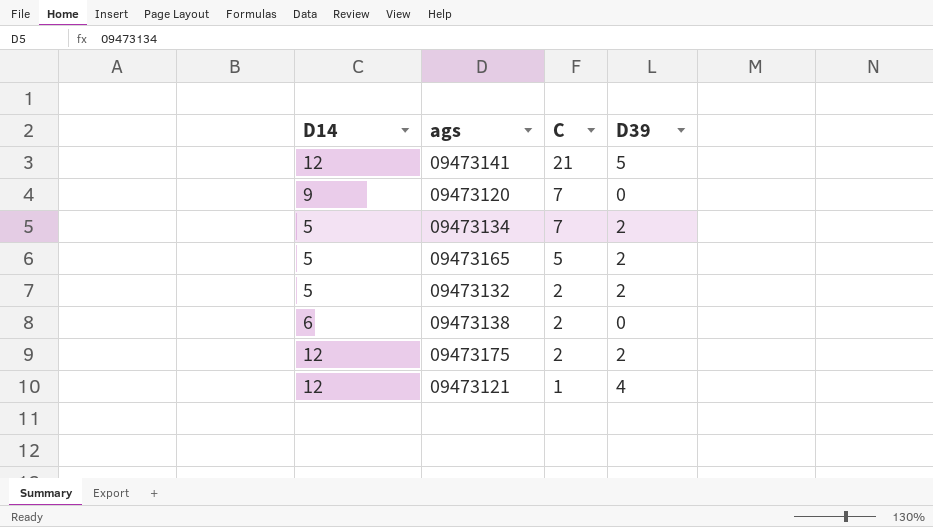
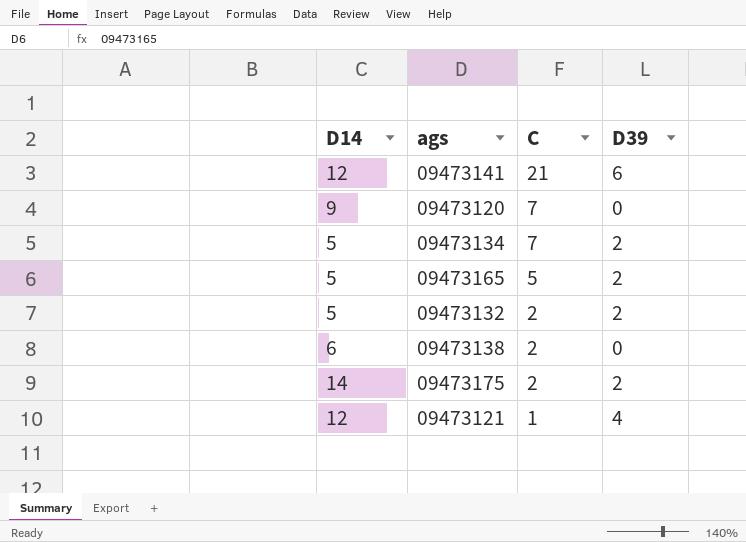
09473141 | D39: 5 -> 6
09473175 | D14: 12 -> 14

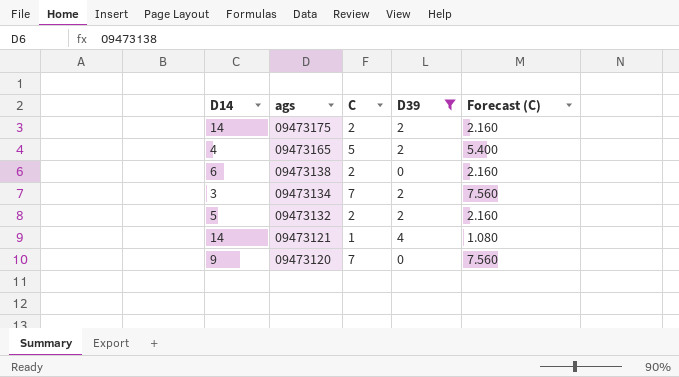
filter: none -> D39 != 6
row order: C descending -> ags descending
column Forecast (C) | formula: none -> [C] * 1.08
09473165 | D14: 5 -> 4
09473134 | D14: 5 -> 3
09473121 | D14: 12 -> 14

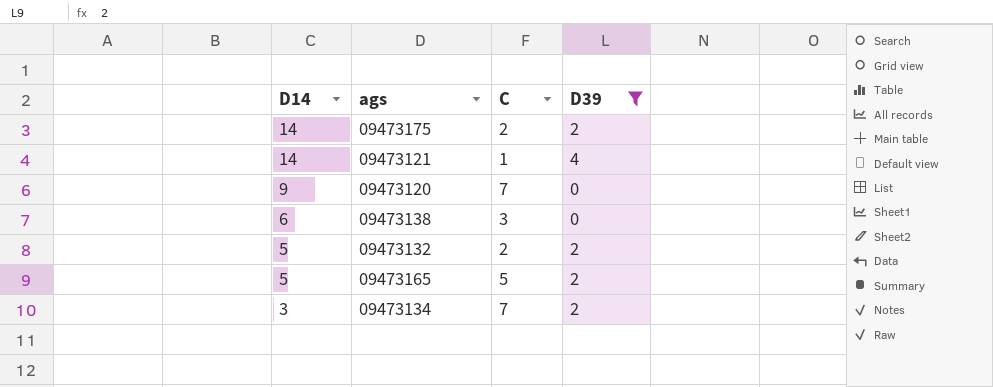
row order: ags descending -> D14 descending
column Forecast (C) | formula: [C] * 1.08 -> none
09473138 | C: 2 -> 3
09473165 | D14: 4 -> 5

